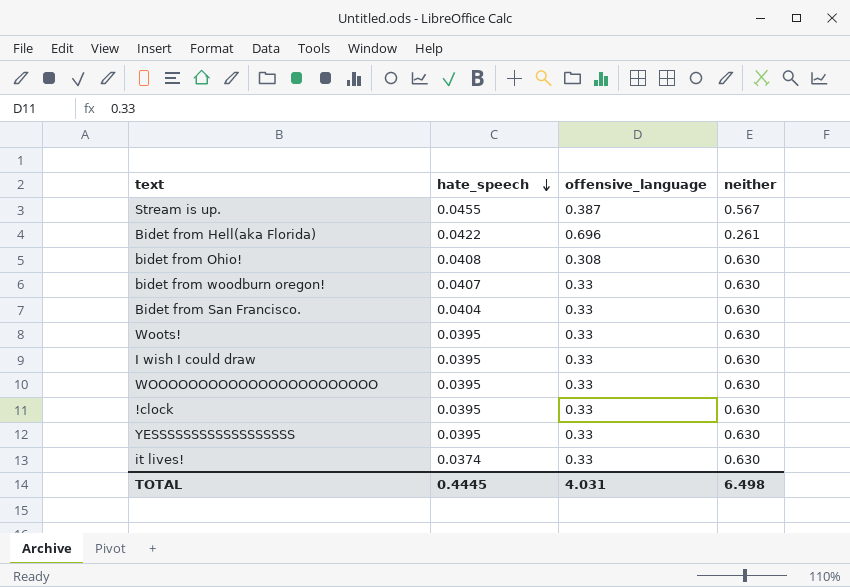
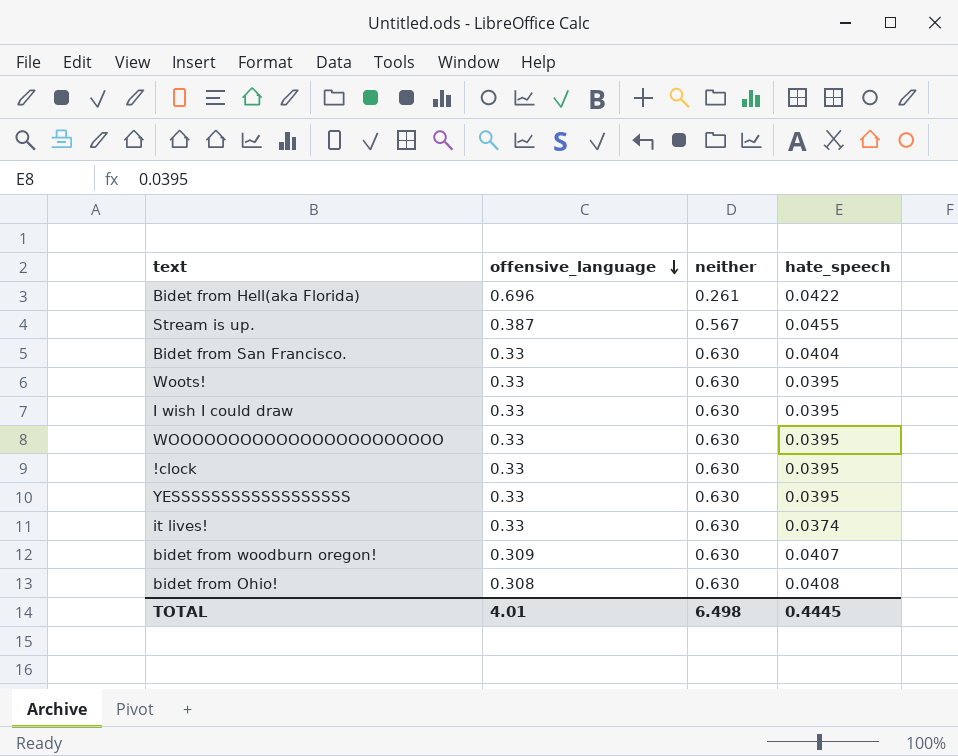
row order: hate_speech descending -> offensive_language descending
column hate_speech | position: 2 -> 4
bidet from woodburn oregon! | offensive_language: 0.33 -> 0.309
TOTAL | offensive_language: 4.031 -> 4.01

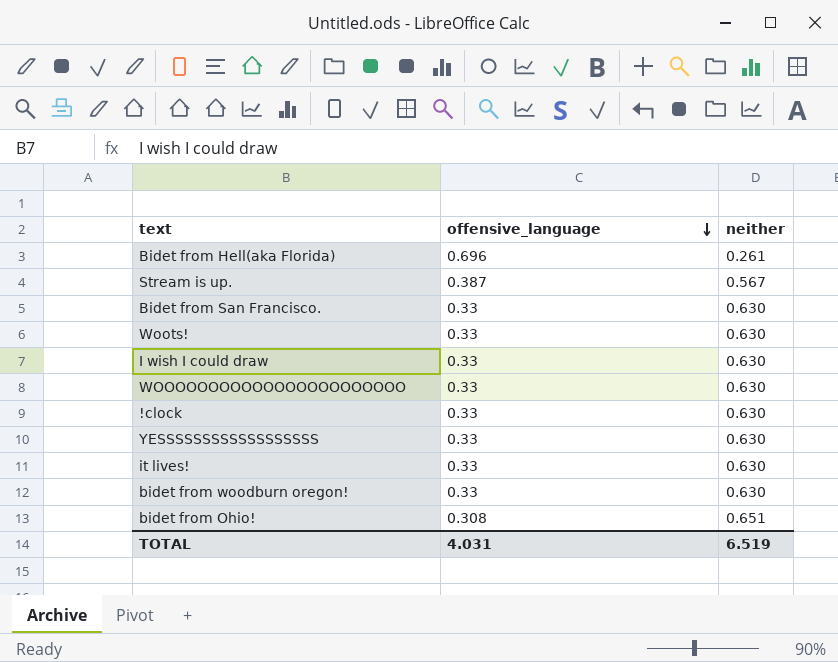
column hate_speech | position: 4 -> none
bidet from woodburn oregon! | offensive_language: 0.309 -> 0.33
bidet from Ohio! | neither: 0.630 -> 0.651
TOTAL | offensive_language: 4.01 -> 4.031
TOTAL | neither: 6.498 -> 6.519

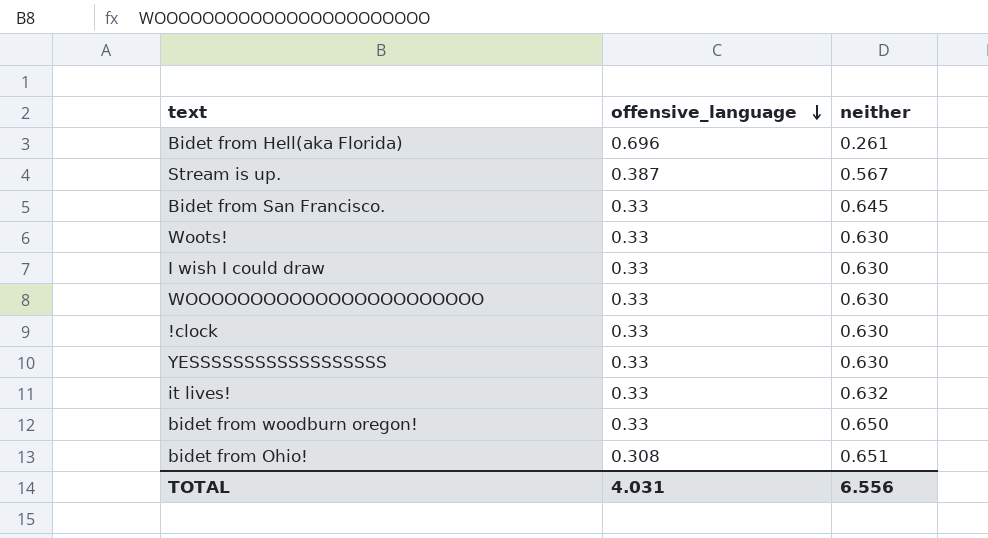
Bidet from San Francisco. | neither: 0.630 -> 0.645
it lives! | neither: 0.630 -> 0.632
bidet from woodburn oregon! | neither: 0.630 -> 0.650
TOTAL | neither: 6.519 -> 6.556

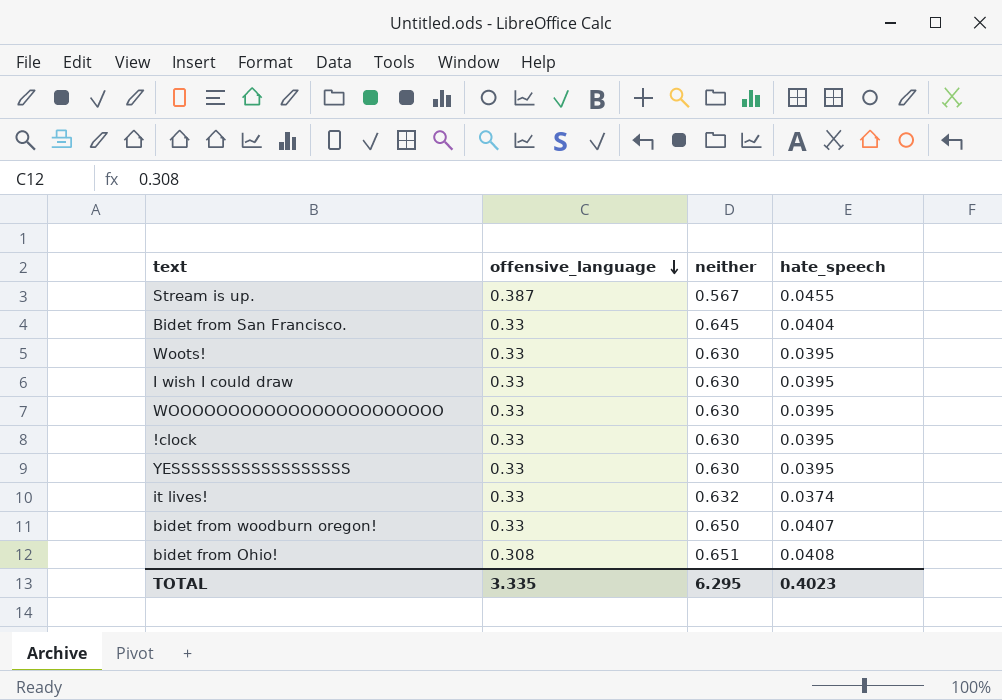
column hate_speech | position: none -> 4
row Bidet from Hell(aka Florida): 0.696 | 0.261 -> none
TOTAL | offensive_language: 4.031 -> 3.335
TOTAL | neither: 6.556 -> 6.295

